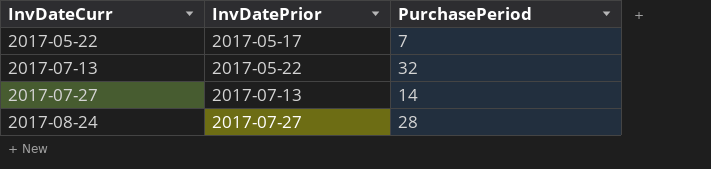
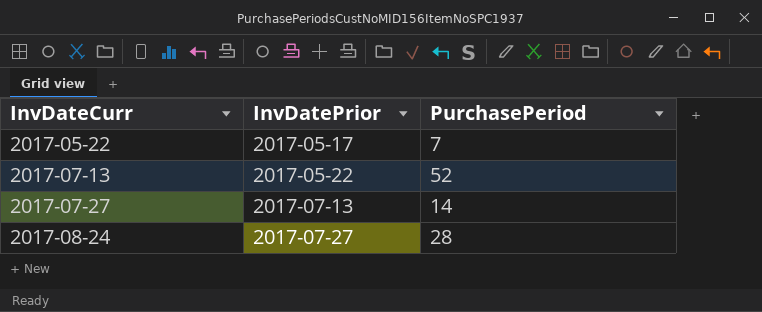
2017-07-13 | PurchasePeriod: 32 -> 52

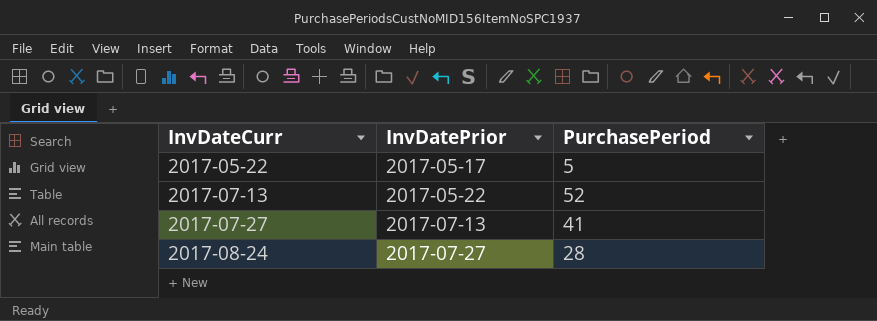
2017-05-22 | PurchasePeriod: 7 -> 5
2017-07-27 | PurchasePeriod: 14 -> 41

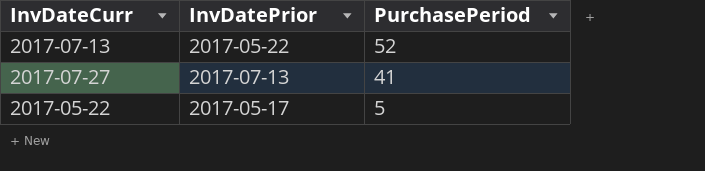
row order: InvDateCurr ascending -> PurchasePeriod descending
row 2017-08-24: 2017-07-27 | 28 -> none

